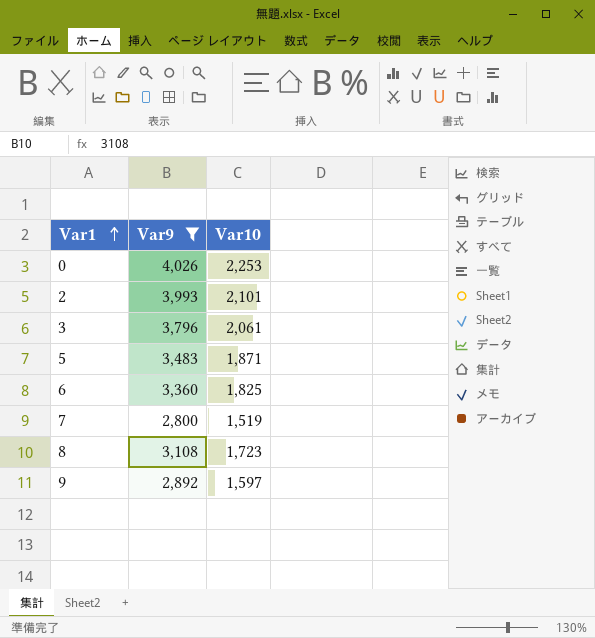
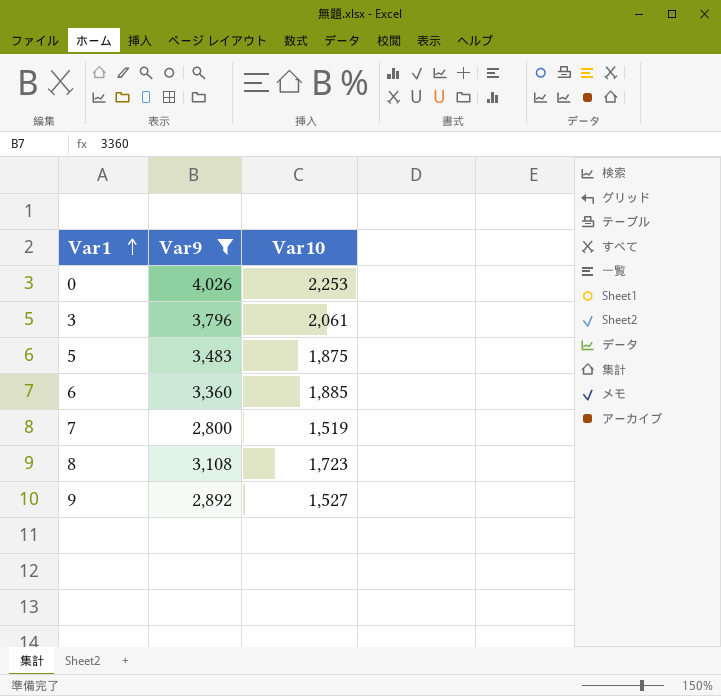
row 2: 3,993 | 2,101 -> none
5 | Var10: 1,871 -> 1,875
6 | Var10: 1,825 -> 1,885
9 | Var10: 1,597 -> 1,527

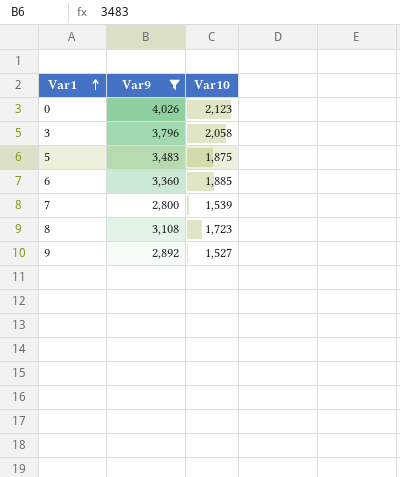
0 | Var10: 2,253 -> 2,123
3 | Var10: 2,061 -> 2,058
7 | Var10: 1,519 -> 1,539

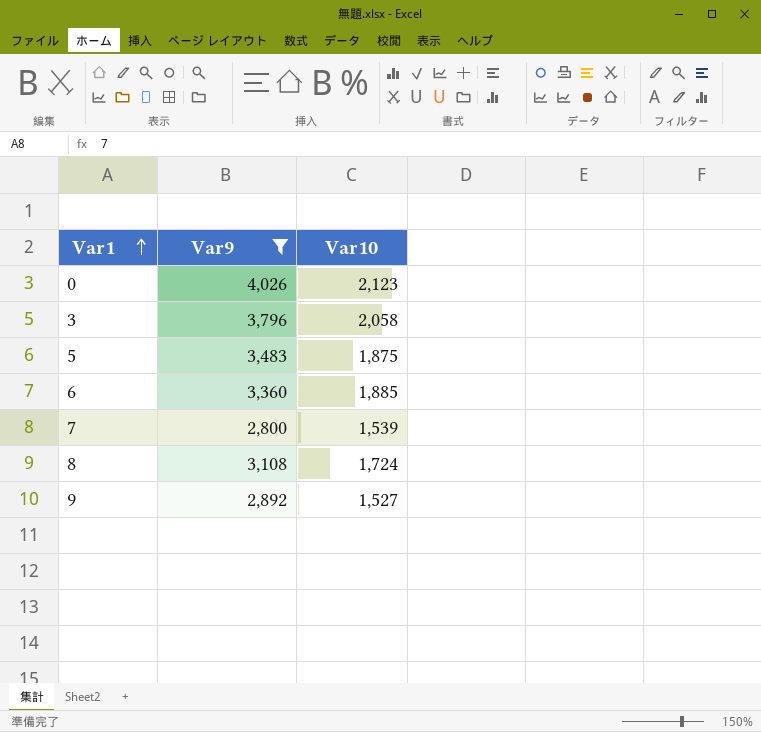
8 | Var10: 1,723 -> 1,724

